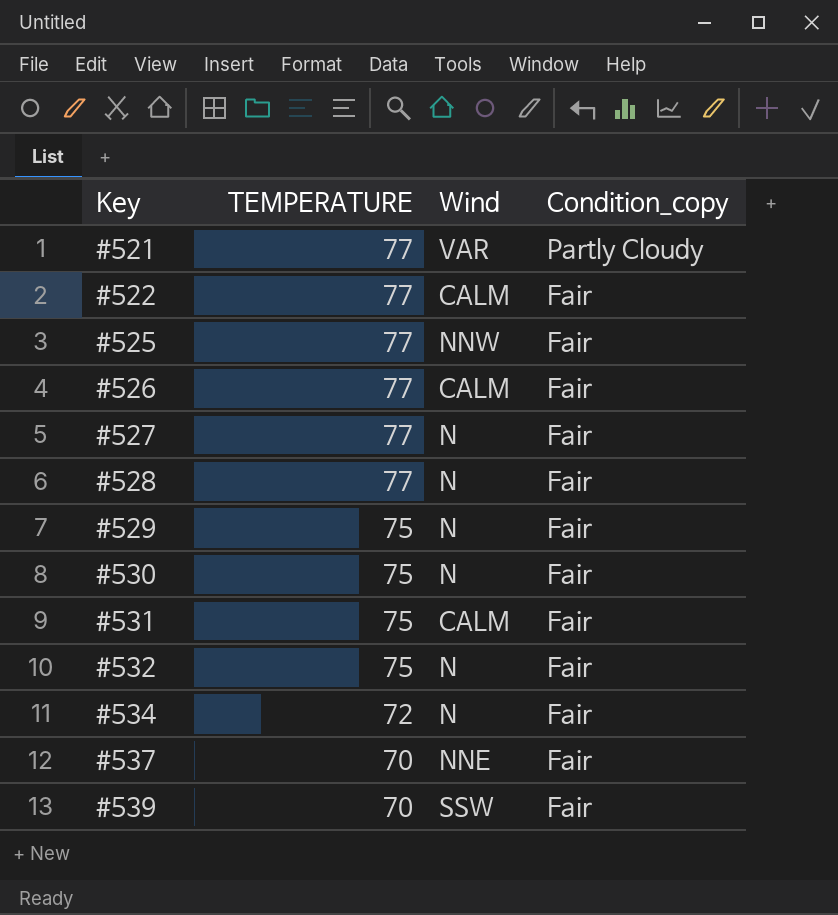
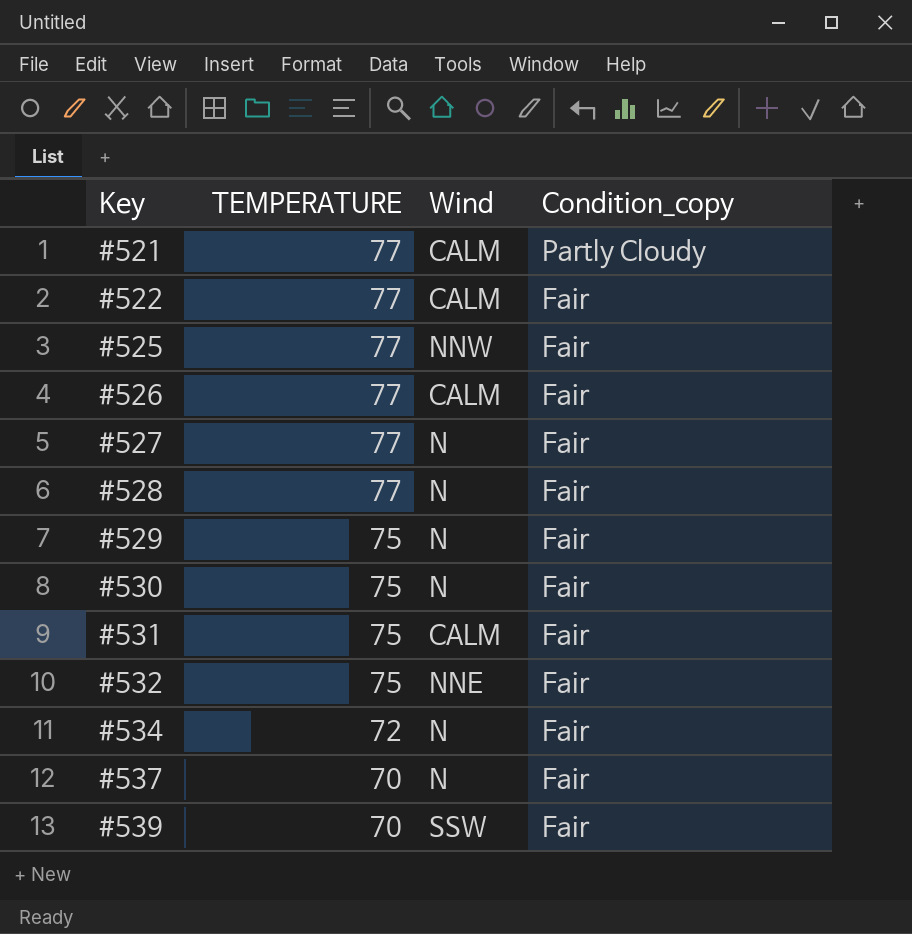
#521 | Wind: VAR -> CALM
#532 | Wind: N -> NNE
#537 | Wind: NNE -> N

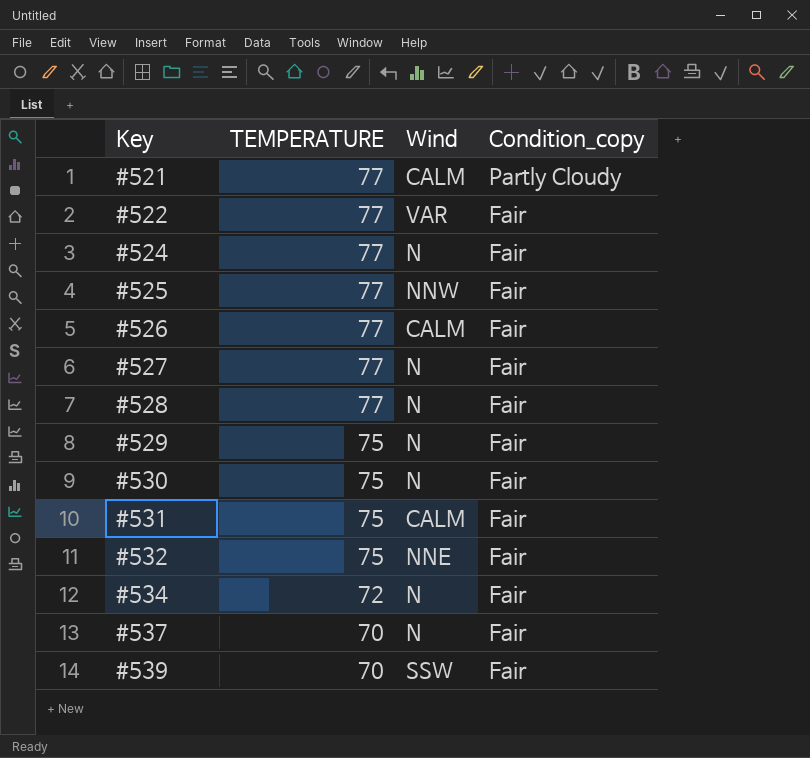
#522 | Wind: CALM -> VAR
row #524: none -> 77 | N | Fair

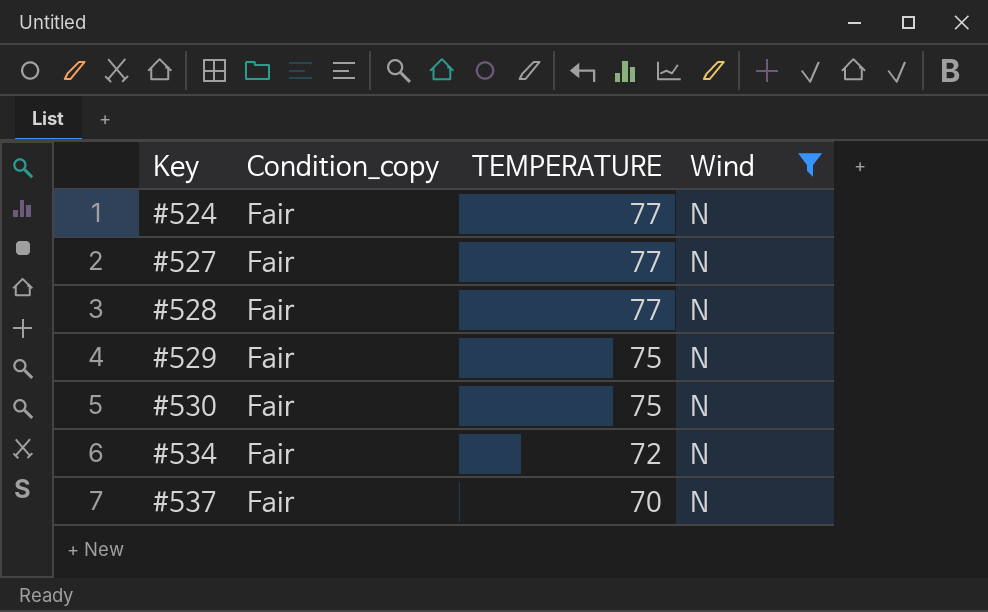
filter: none -> Wind = N
column Condition_copy | position: 4 -> 2

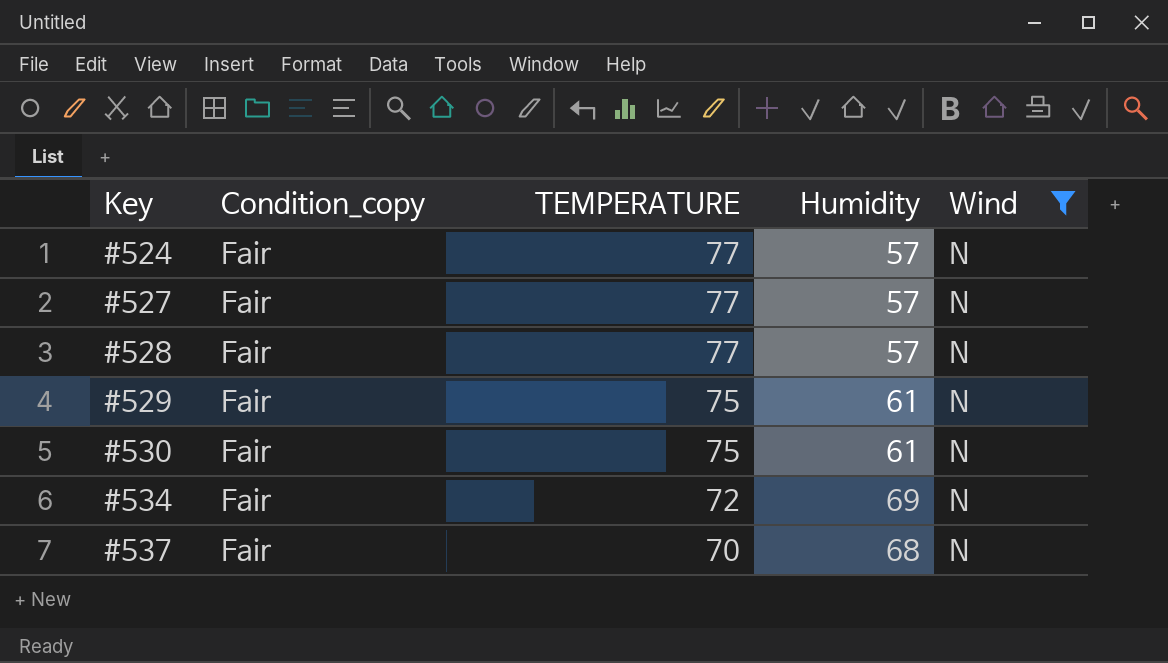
column Humidity | position: none -> 4

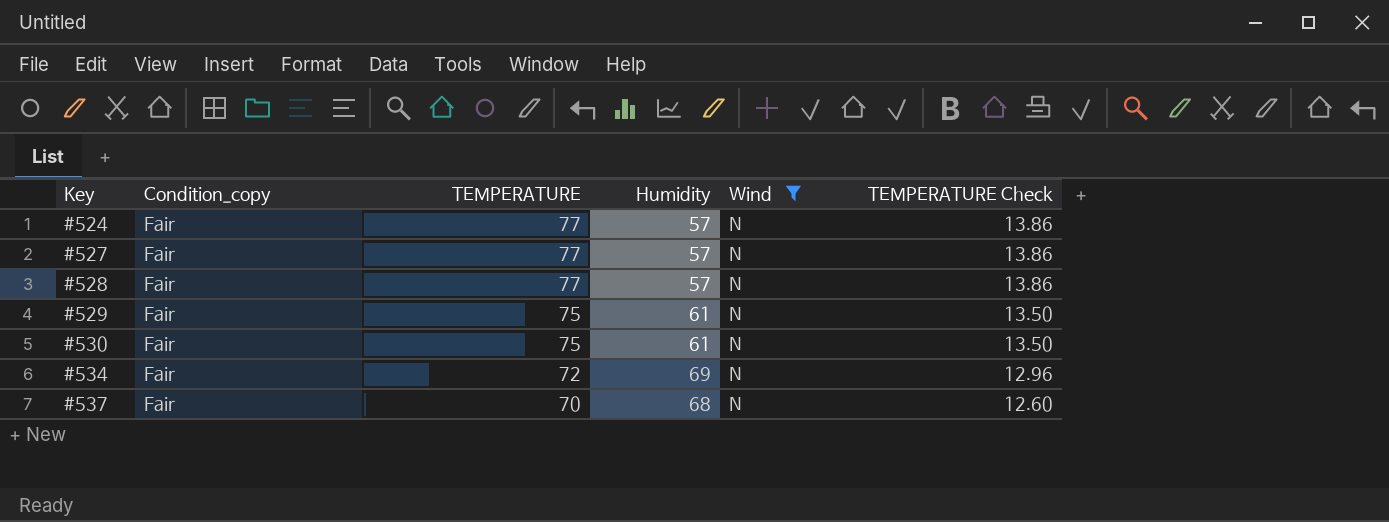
column TEMPERATURE Check | formula: none -> [TEMPERATURE] * 0.18

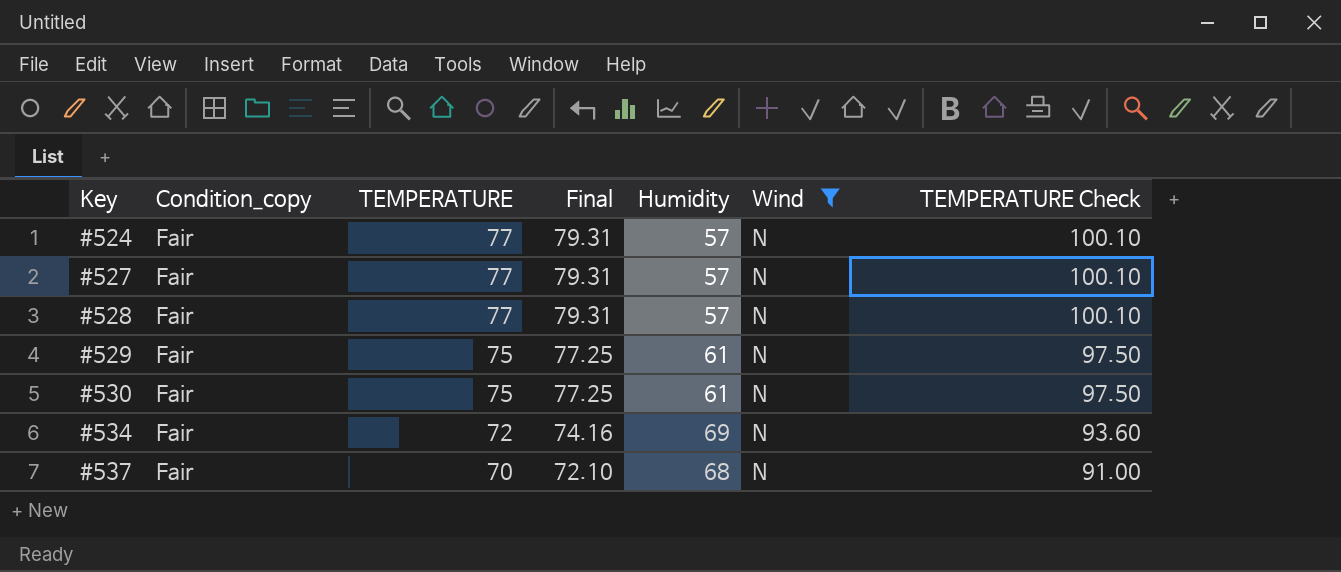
column Final | formula: none -> [TEMPERATURE] * 1.03
column TEMPERATURE Check | formula: [TEMPERATURE] * 0.18 -> [TEMPERATURE] * 1.3

